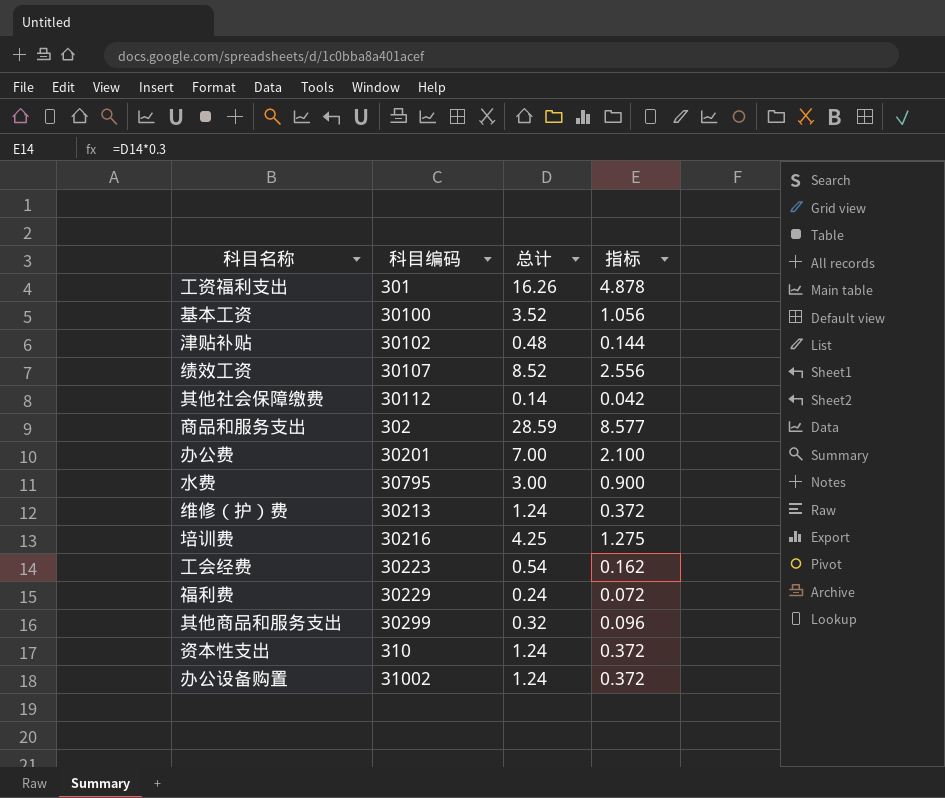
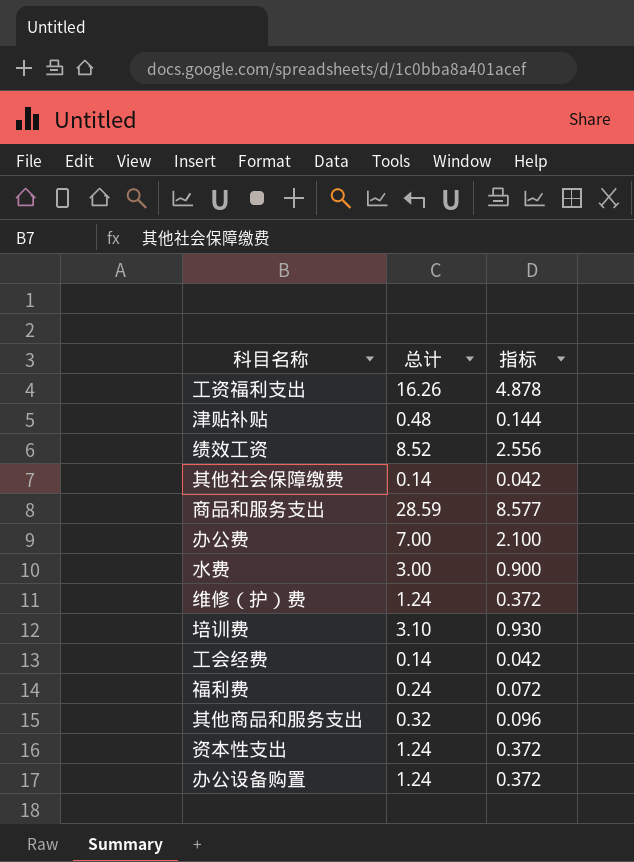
column 科目编码 | position: 2 -> none
row 基本工资: 30100 | 3.52 | 1.056 -> none
培训费 | 总计: 4.25 -> 3.10
培训费 | 指标: 1.275 -> 0.930
工会经费 | 总计: 0.54 -> 0.14
工会经费 | 指标: 0.162 -> 0.042

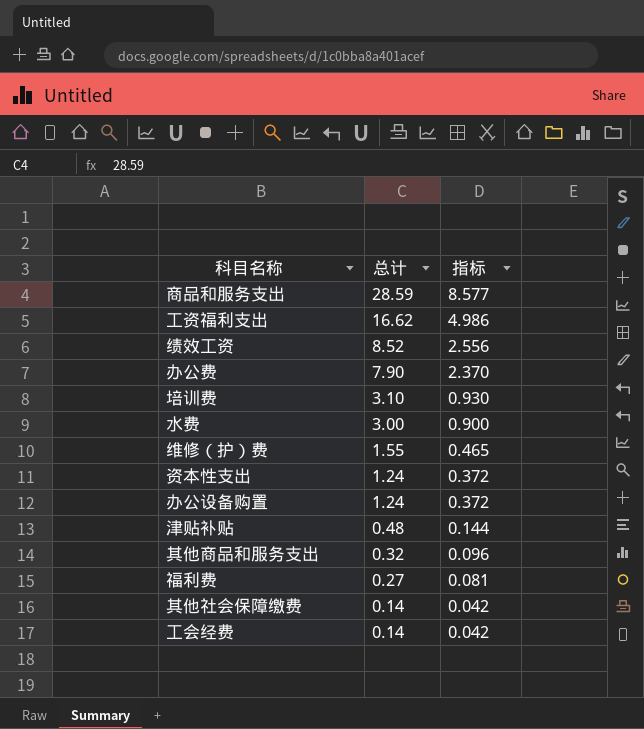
row order: none -> 总计 descending
工资福利支出 | 总计: 16.26 -> 16.62
工资福利支出 | 指标: 4.878 -> 4.986
办公费 | 总计: 7.00 -> 7.90
办公费 | 指标: 2.100 -> 2.370
维修（护）费 | 总计: 1.24 -> 1.55
维修（护）费 | 指标: 0.372 -> 0.465
福利费 | 总计: 0.24 -> 0.27
福利费 | 指标: 0.072 -> 0.081

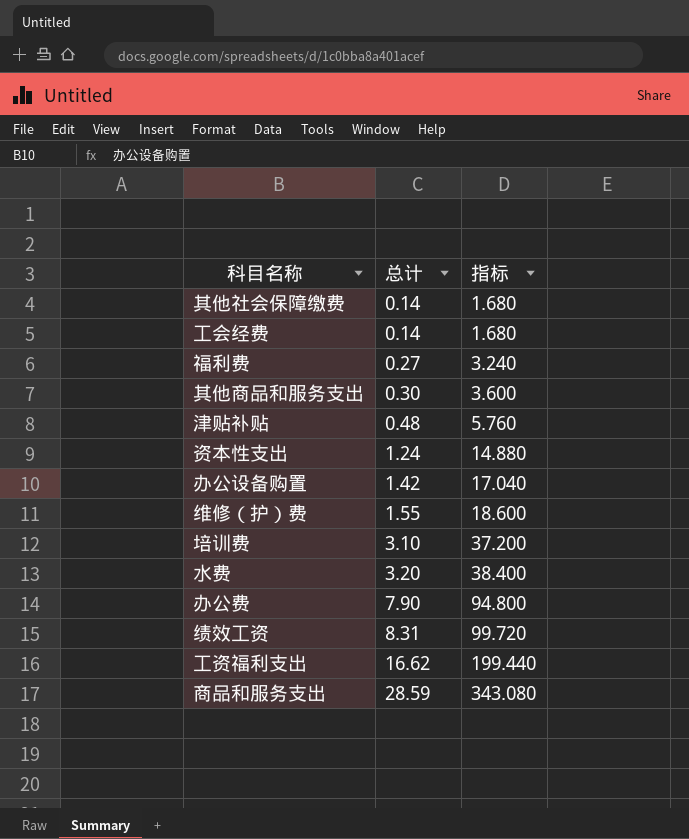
row order: 总计 descending -> 总计 ascending
column 指标 | formula: [总计] * 0.3 -> [总计] * 12
其他商品和服务支出 | 总计: 0.32 -> 0.30
办公设备购置 | 总计: 1.24 -> 1.42
水费 | 总计: 3.00 -> 3.20
绩效工资 | 总计: 8.52 -> 8.31

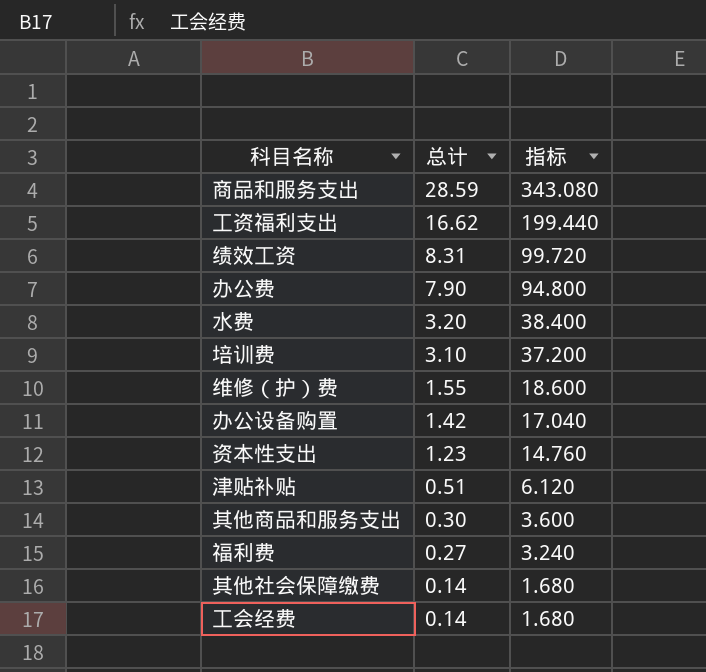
row order: 总计 ascending -> 总计 descending
资本性支出 | 总计: 1.24 -> 1.23
资本性支出 | 指标: 14.880 -> 14.760
津贴补贴 | 总计: 0.48 -> 0.51
津贴补贴 | 指标: 5.760 -> 6.120

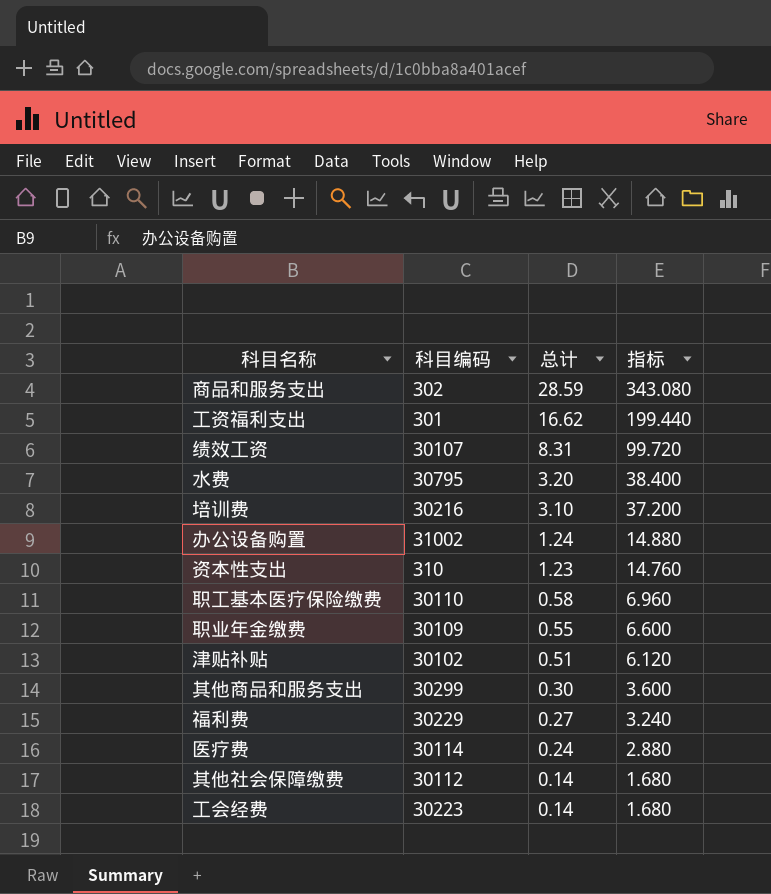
column 科目编码 | position: none -> 2
row 办公费: 7.90 | 94.800 -> none
row 维修（护）费: 1.55 | 18.600 -> none
办公设备购置 | 总计: 1.42 -> 1.24
办公设备购置 | 指标: 17.040 -> 14.880
row 职工基本医疗保险缴费: none -> 30110 | 0.58 | 6.960
row 职业年金缴费: none -> 30109 | 0.55 | 6.600
row 医疗费: none -> 30114 | 0.24 | 2.880

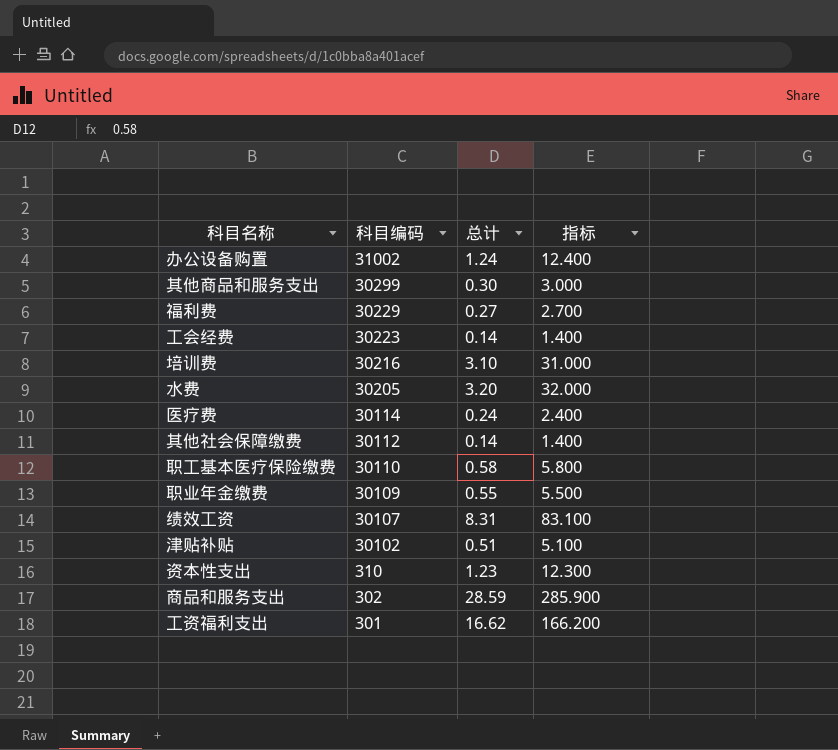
row order: 总计 descending -> 科目编码 descending
column 指标 | formula: [总计] * 12 -> [总计] * 10
水费 | 科目编码: 30795 -> 30205

